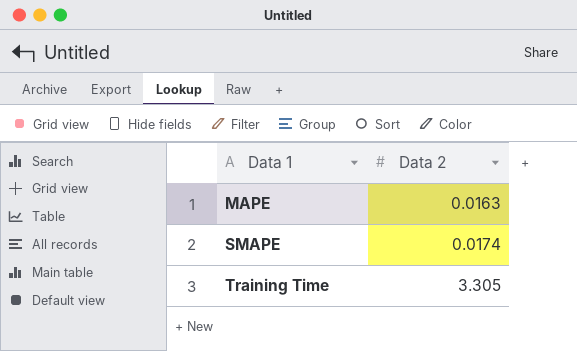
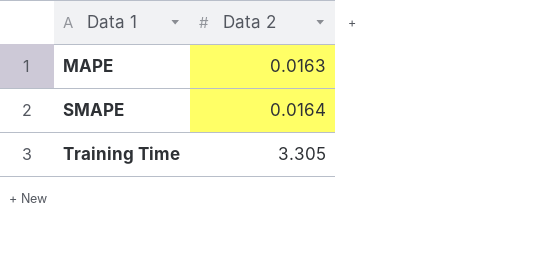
SMAPE | Data 2: 0.0174 -> 0.0164

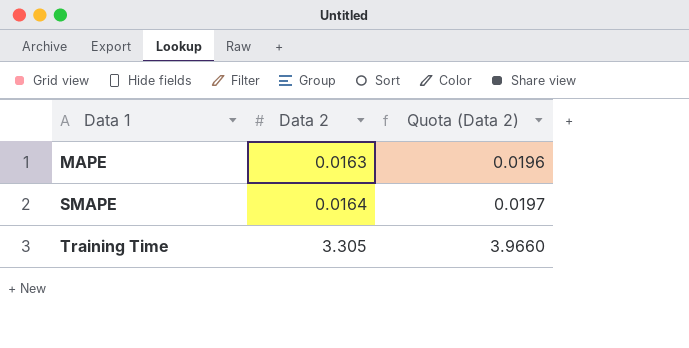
column Quota (Data 2) | formula: none -> [Data 2] * 1.2

